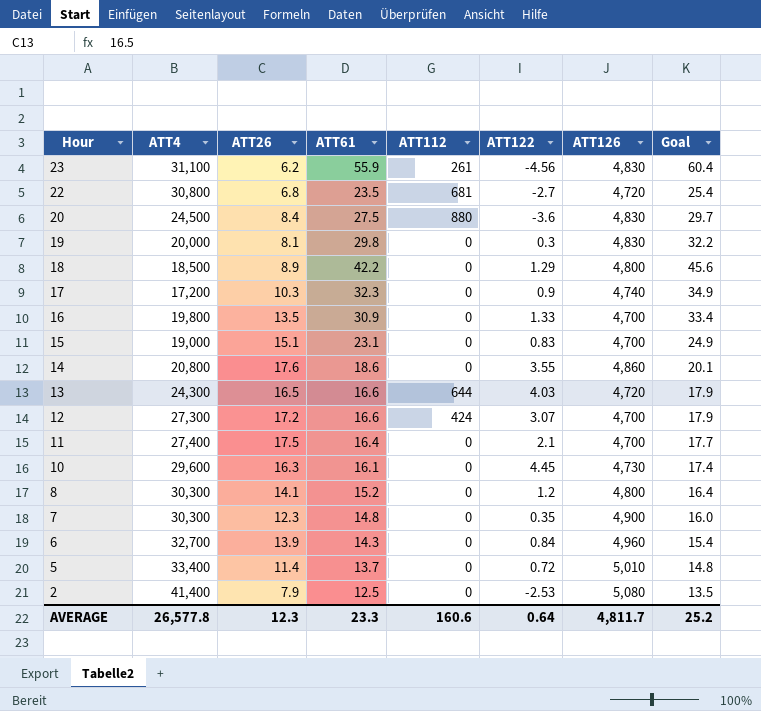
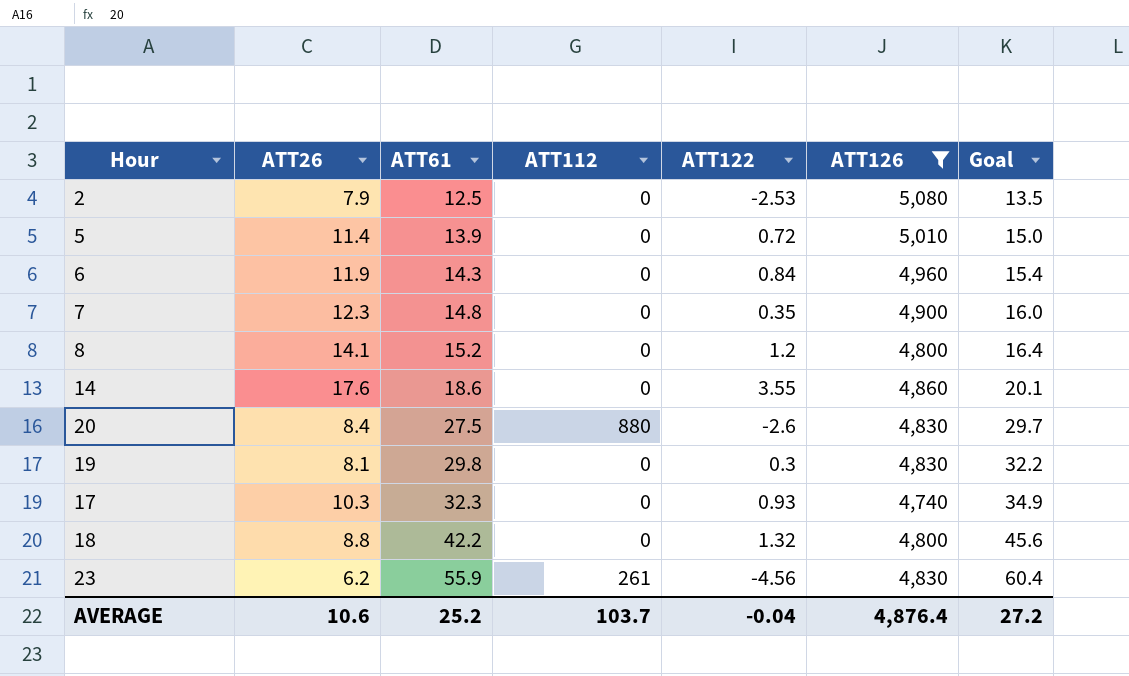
filter: none -> ATT126 >= 4,740
row order: Hour descending -> ATT61 ascending
column ATT4 | position: 2 -> none
5 | ATT61: 13.7 -> 13.9
5 | Goal: 14.8 -> 15.0
6 | ATT26: 13.9 -> 11.9
20 | ATT122: -3.6 -> -2.6
17 | ATT122: 0.9 -> 0.93
18 | ATT26: 8.9 -> 8.8
18 | ATT122: 1.29 -> 1.32
AVERAGE | ATT26: 12.3 -> 10.6
AVERAGE | ATT61: 23.3 -> 25.2
AVERAGE | ATT112: 160.6 -> 103.7
AVERAGE | ATT122: 0.64 -> -0.04
AVERAGE | ATT126: 4,811.7 -> 4,876.4
AVERAGE | Goal: 25.2 -> 27.2

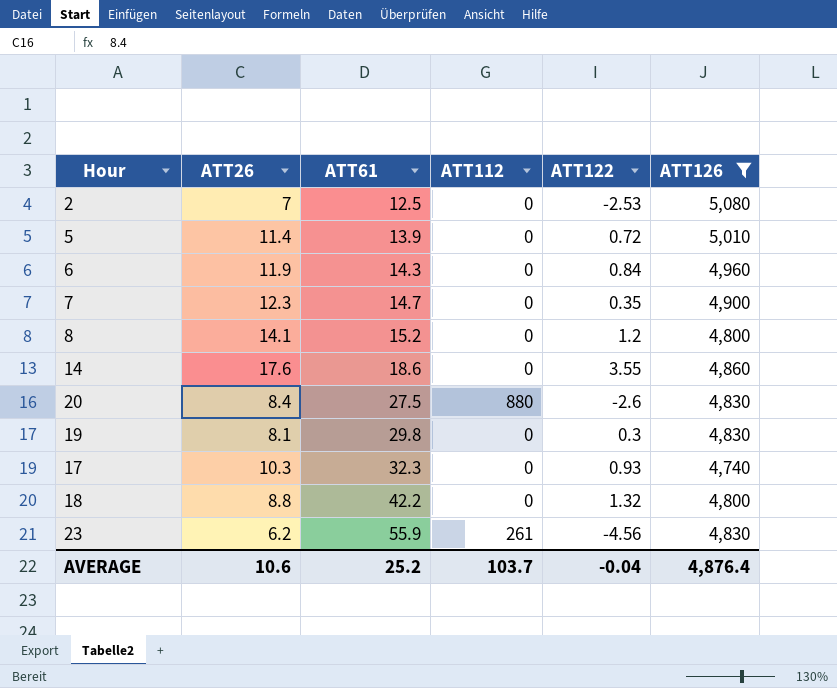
column Goal | formula: [ATT61] * 1.08 -> none
2 | ATT26: 7.9 -> 7
7 | ATT61: 14.8 -> 14.7

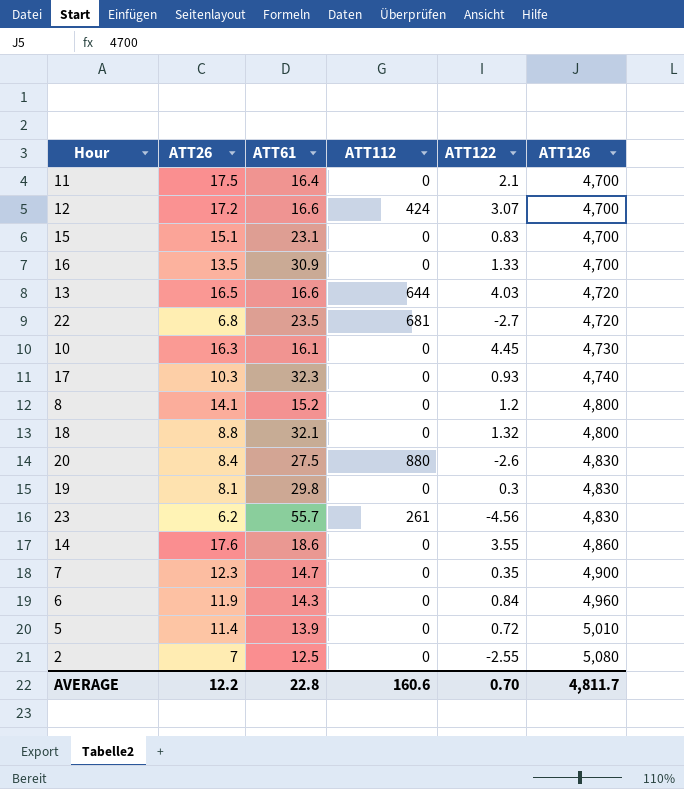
filter: ATT126 >= 4,740 -> none
row order: ATT61 ascending -> ATT126 ascending
18 | ATT61: 42.2 -> 32.1
23 | ATT61: 55.9 -> 55.7
2 | ATT122: -2.53 -> -2.55
AVERAGE | ATT26: 10.6 -> 12.2
AVERAGE | ATT61: 25.2 -> 22.8
AVERAGE | ATT112: 103.7 -> 160.6
AVERAGE | ATT122: -0.04 -> 0.70
AVERAGE | ATT126: 4,876.4 -> 4,811.7

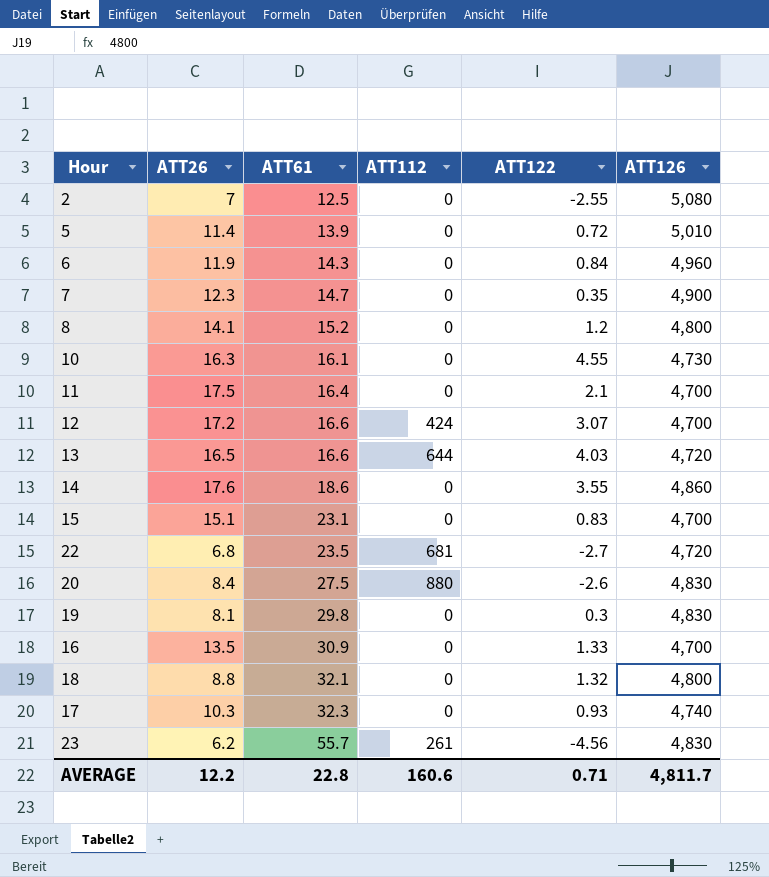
row order: ATT126 ascending -> ATT61 ascending
10 | ATT122: 4.45 -> 4.55
AVERAGE | ATT122: 0.70 -> 0.71

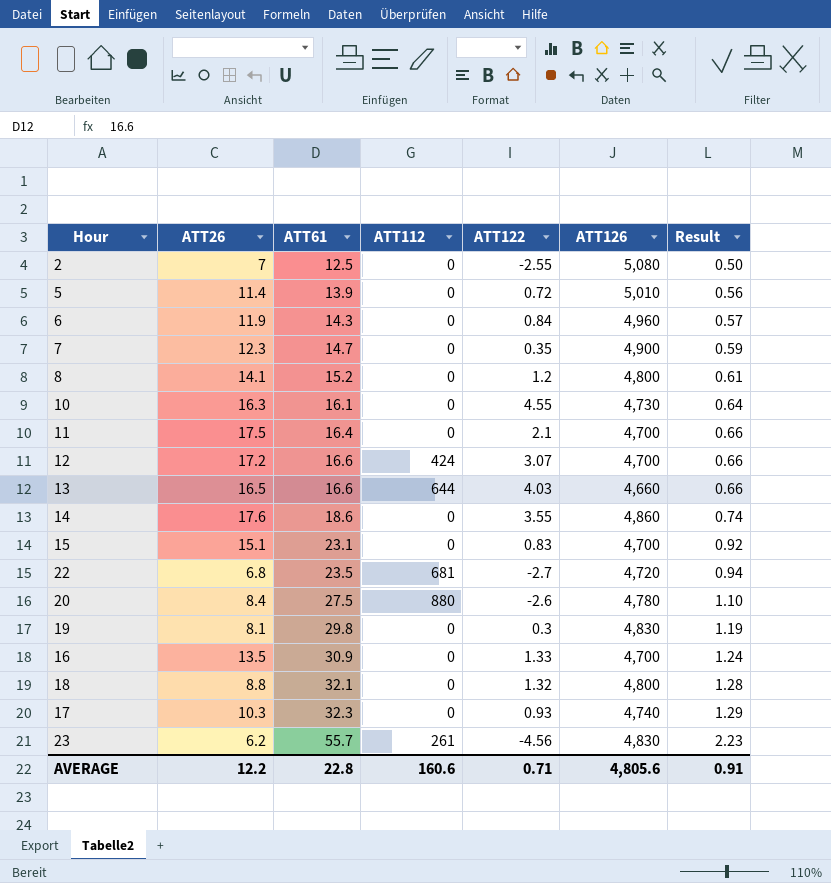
column Result | formula: none -> [ATT61] * 0.04
13 | ATT126: 4,720 -> 4,660
20 | ATT126: 4,830 -> 4,780
AVERAGE | ATT126: 4,811.7 -> 4,805.6

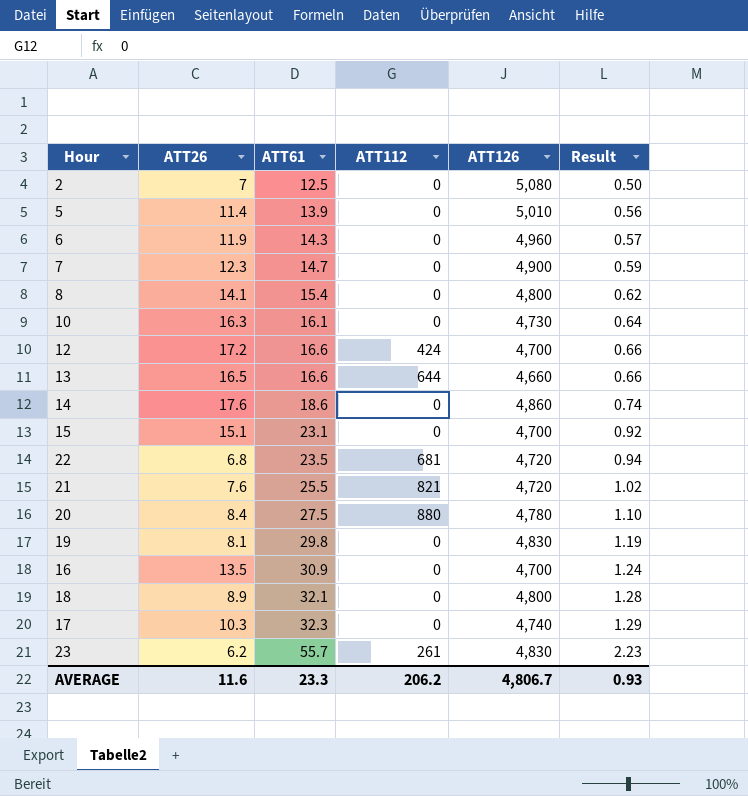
column ATT122 | position: 5 -> none
row 11: 17.5 | 16.4 | 0 | 2.1 | 4,700 | 0.66 -> none
8 | ATT61: 15.2 -> 15.4
8 | Result: 0.61 -> 0.62
row 21: none -> 7.6 | 25.5 | 821 | 4,720 | 1.02
18 | ATT26: 8.8 -> 8.9
AVERAGE | ATT26: 12.2 -> 11.6
AVERAGE | ATT61: 22.8 -> 23.3
AVERAGE | ATT112: 160.6 -> 206.2
AVERAGE | ATT126: 4,805.6 -> 4,806.7
AVERAGE | Result: 0.91 -> 0.93

